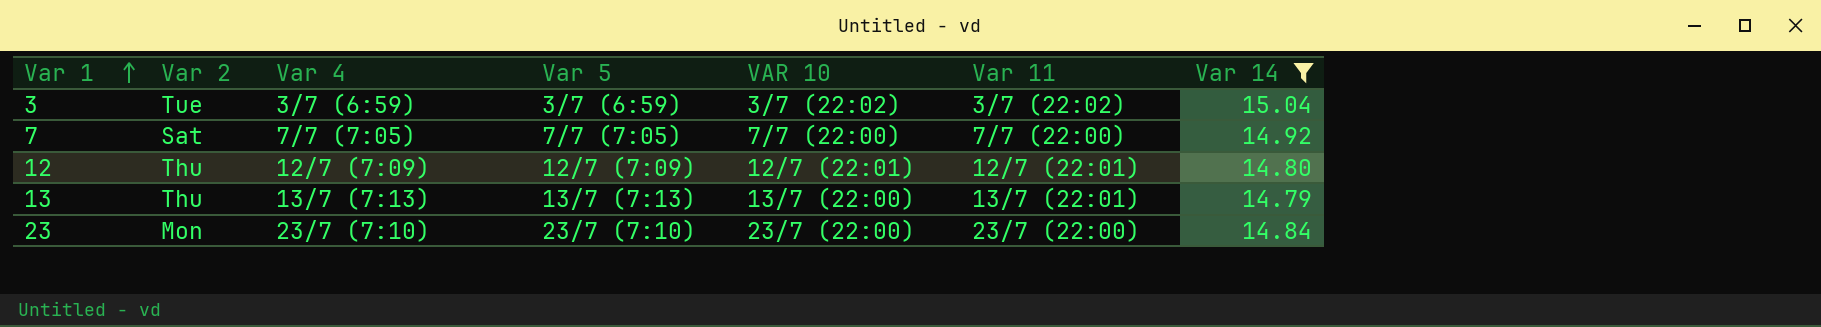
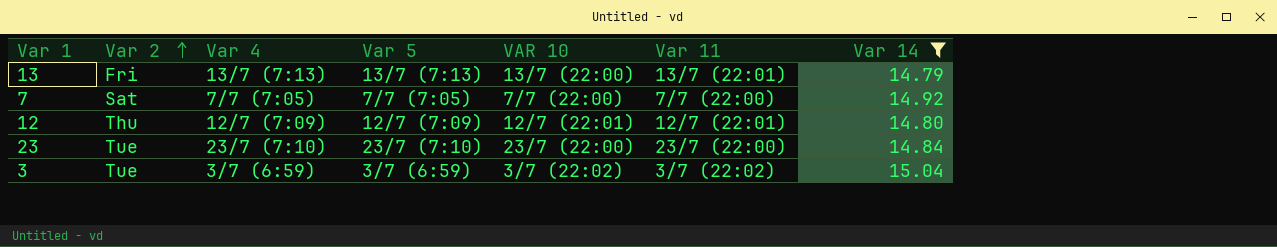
row order: Var 1 ascending -> Var 2 ascending
13 | Var 2: Thu -> Fri
23 | Var 2: Mon -> Tue

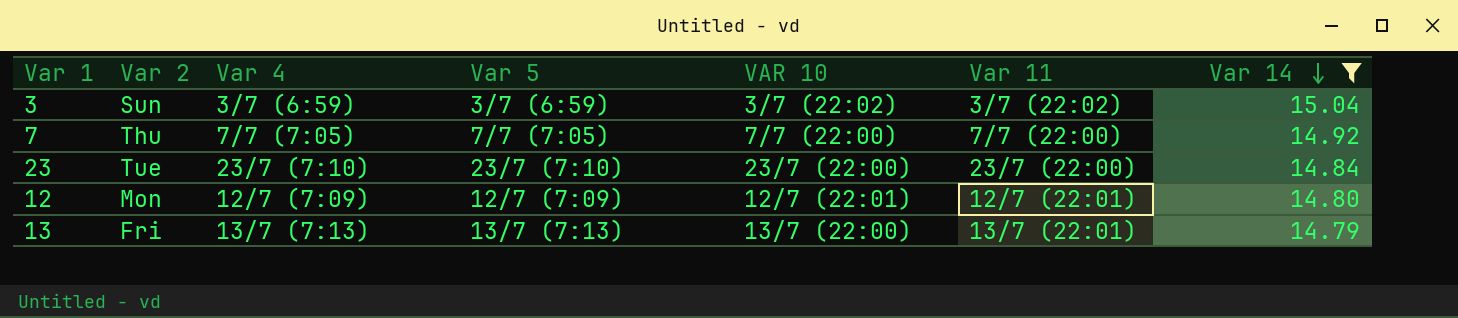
row order: Var 2 ascending -> Var 14 descending
3 | Var 2: Tue -> Sun
7 | Var 2: Sat -> Thu
12 | Var 2: Thu -> Mon

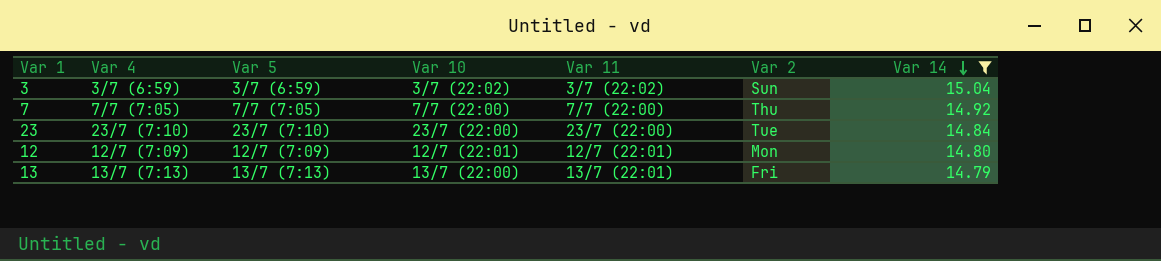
column name: VAR 10 -> Var 10
column Var 2 | position: 2 -> 6

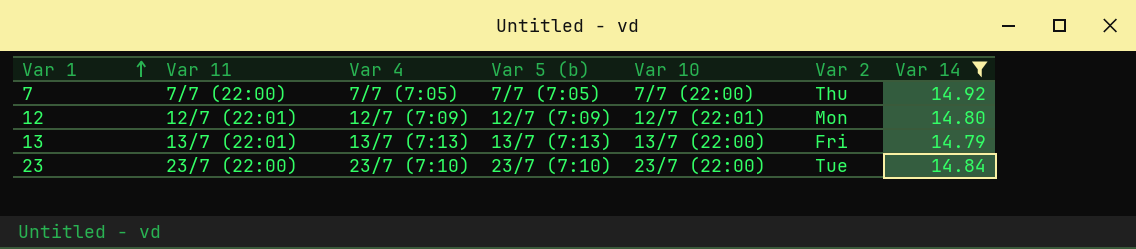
row order: Var 14 descending -> Var 1 ascending
column Var 11 | position: 5 -> 2
column name: Var 5 -> Var 5 (b)
row 3: 3/7 (6:59) | 3/7 (6:59) | 3/7 (22:02) | 3/7 (22:02) | Sun | 15.04 -> none

